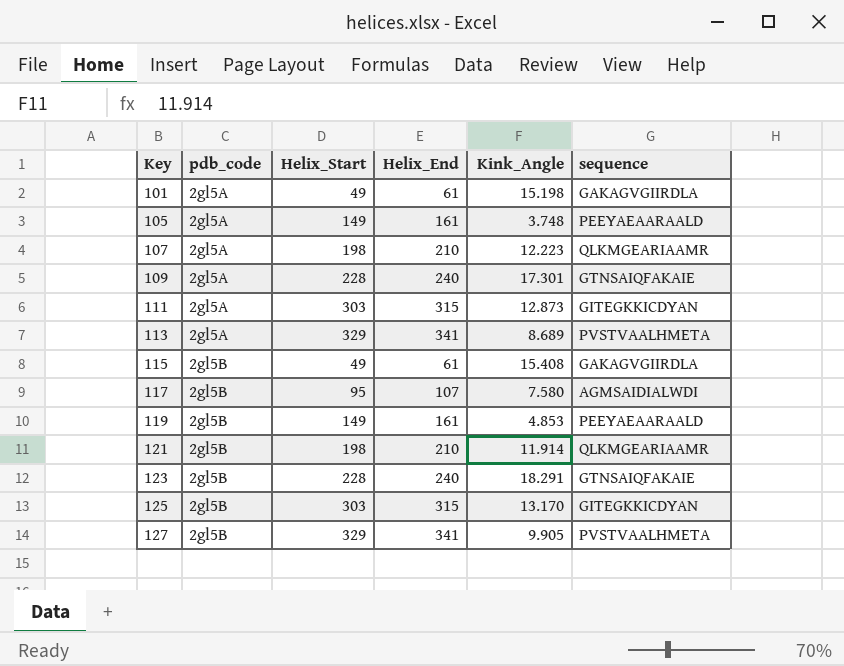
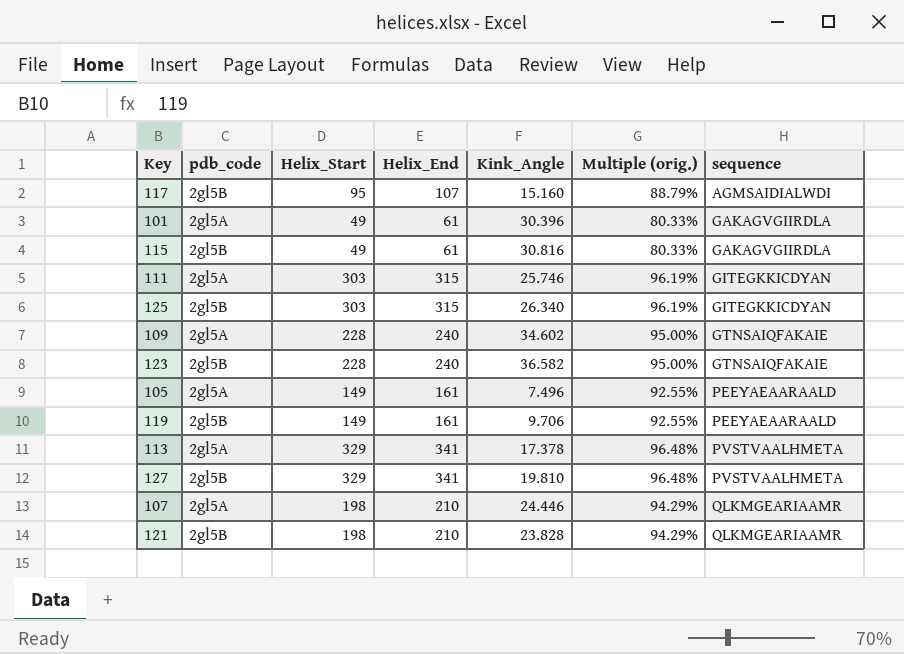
row order: Key ascending -> sequence ascending
column Multiple (orig.) | formula: none -> [Helix_Start] / [Helix_End]
117 | Kink_Angle: 7.580 -> 15.160
101 | Kink_Angle: 15.198 -> 30.396
115 | Kink_Angle: 15.408 -> 30.816
111 | Kink_Angle: 12.873 -> 25.746
125 | Kink_Angle: 13.170 -> 26.340
109 | Kink_Angle: 17.301 -> 34.602
123 | Kink_Angle: 18.291 -> 36.582
105 | Kink_Angle: 3.748 -> 7.496
119 | Kink_Angle: 4.853 -> 9.706
113 | Kink_Angle: 8.689 -> 17.378
127 | Kink_Angle: 9.905 -> 19.810
107 | Kink_Angle: 12.223 -> 24.446
121 | Kink_Angle: 11.914 -> 23.828

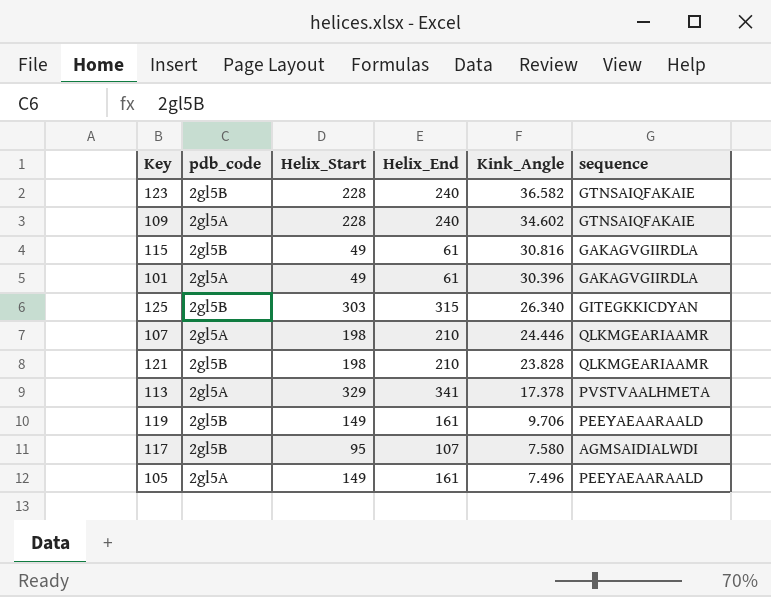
row order: sequence ascending -> Kink_Angle descending
column Multiple (orig.) | formula: [Helix_Start] / [Helix_End] -> none
row 111: 2gl5A | 303 | 315 | 25.746 | 96.19% | GITEGKKICDYAN -> none
row 127: 2gl5B | 329 | 341 | 19.810 | 96.48% | PVSTVAALHMETA -> none
117 | Kink_Angle: 15.160 -> 7.580

